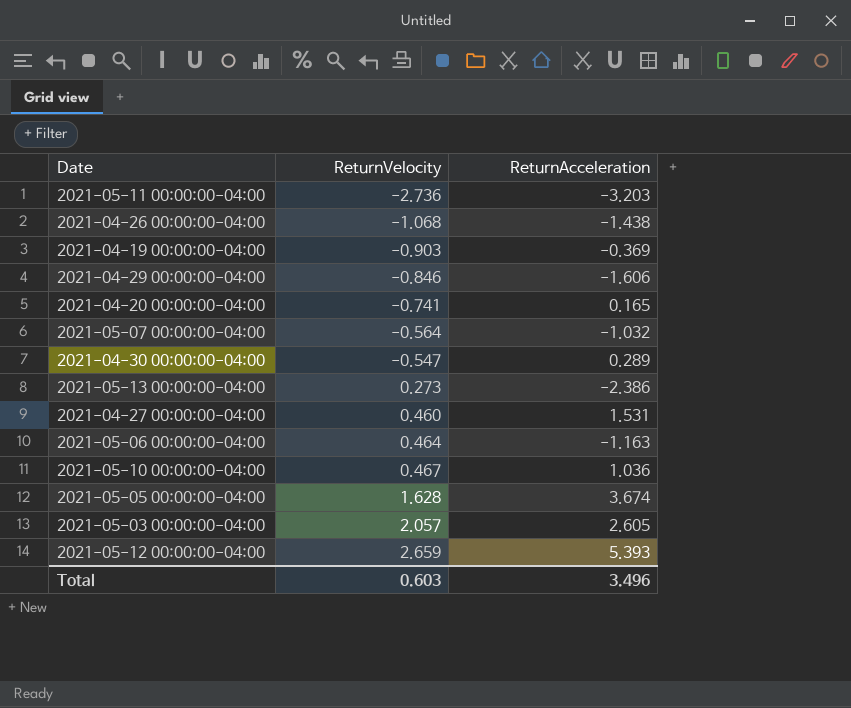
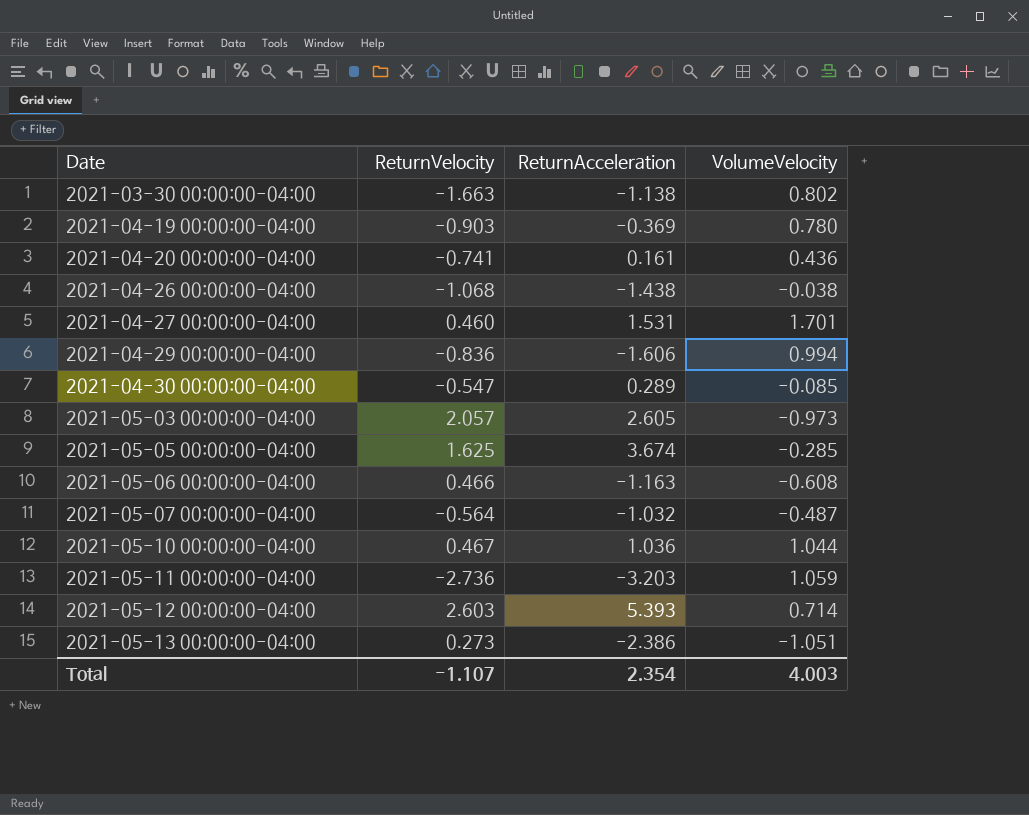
row order: ReturnVelocity ascending -> Date ascending
column VolumeVelocity | position: none -> 4
row 2021-03-30 00:00:00-04:00: none -> -1.663 | -1.138 | 0.802
2021-04-20 00:00:00-04:00 | ReturnAcceleration: 0.165 -> 0.161
2021-04-29 00:00:00-04:00 | ReturnVelocity: -0.846 -> -0.836
2021-05-05 00:00:00-04:00 | ReturnVelocity: 1.628 -> 1.625
2021-05-06 00:00:00-04:00 | ReturnVelocity: 0.464 -> 0.466
2021-05-12 00:00:00-04:00 | ReturnVelocity: 2.659 -> 2.603
Total | ReturnVelocity: 0.603 -> -1.107
Total | ReturnAcceleration: 3.496 -> 2.354

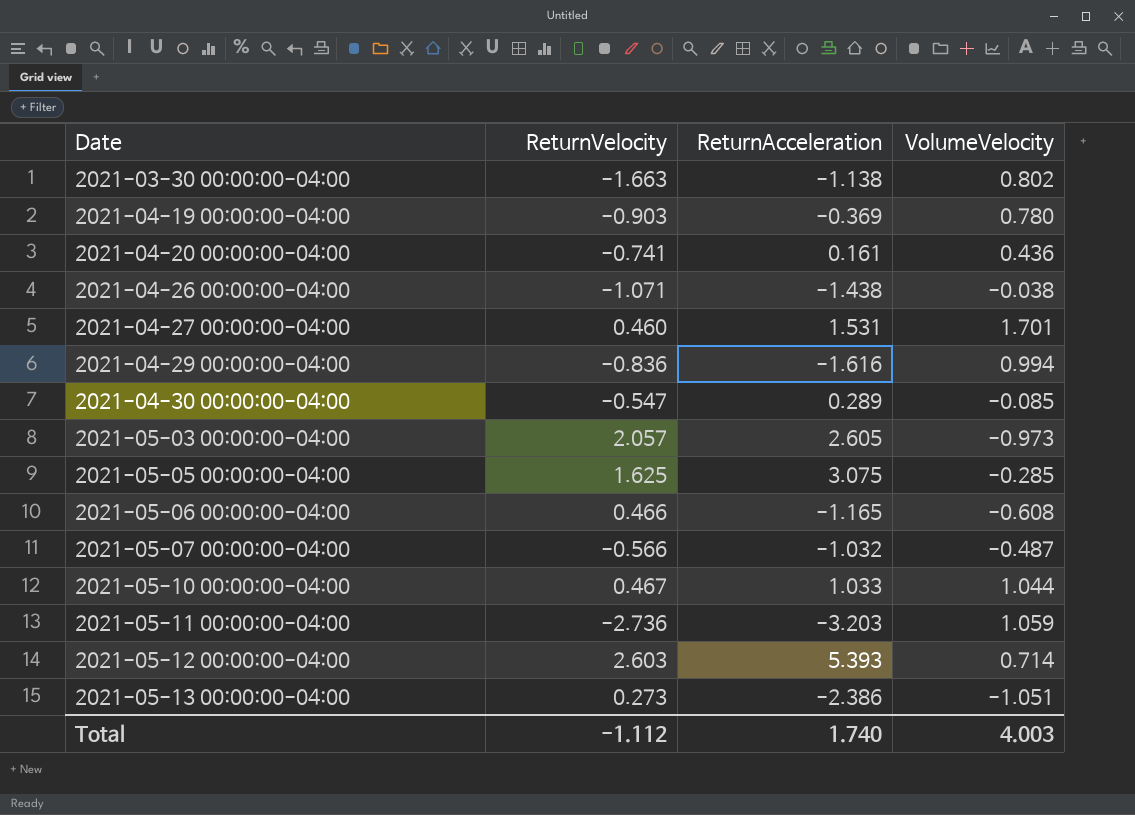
2021-04-26 00:00:00-04:00 | ReturnVelocity: -1.068 -> -1.071
2021-04-29 00:00:00-04:00 | ReturnAcceleration: -1.606 -> -1.616
2021-05-05 00:00:00-04:00 | ReturnAcceleration: 3.674 -> 3.075
2021-05-06 00:00:00-04:00 | ReturnAcceleration: -1.163 -> -1.165
2021-05-07 00:00:00-04:00 | ReturnVelocity: -0.564 -> -0.566
2021-05-10 00:00:00-04:00 | ReturnAcceleration: 1.036 -> 1.033
Total | ReturnVelocity: -1.107 -> -1.112
Total | ReturnAcceleration: 2.354 -> 1.740

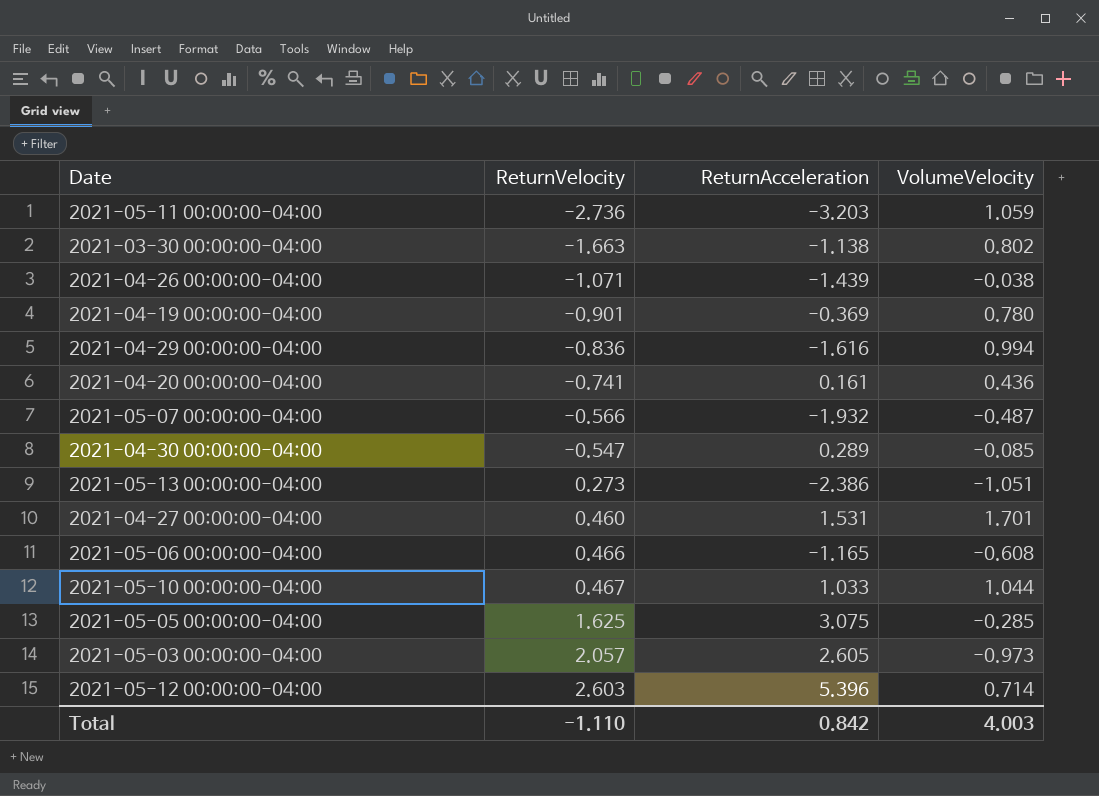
row order: Date ascending -> ReturnVelocity ascending
2021-04-26 00:00:00-04:00 | ReturnAcceleration: -1.438 -> -1.439
2021-04-19 00:00:00-04:00 | ReturnVelocity: -0.903 -> -0.901
2021-05-07 00:00:00-04:00 | ReturnAcceleration: -1.032 -> -1.932
2021-05-12 00:00:00-04:00 | ReturnAcceleration: 5.393 -> 5.396
Total | ReturnVelocity: -1.112 -> -1.110
Total | ReturnAcceleration: 1.740 -> 0.842

